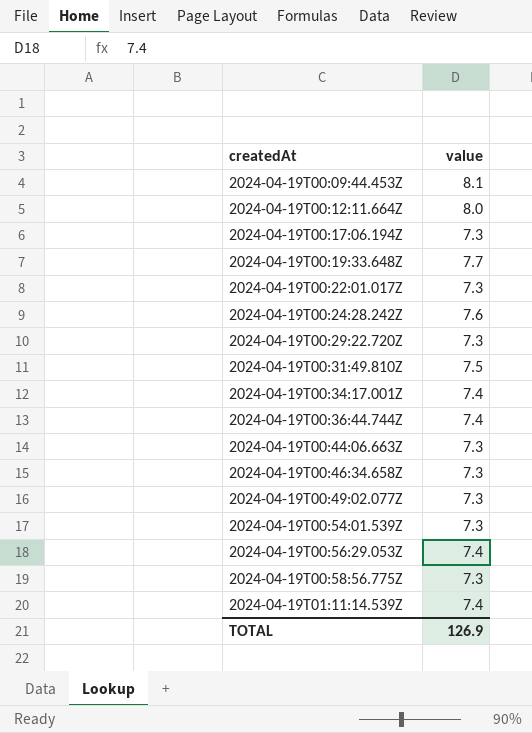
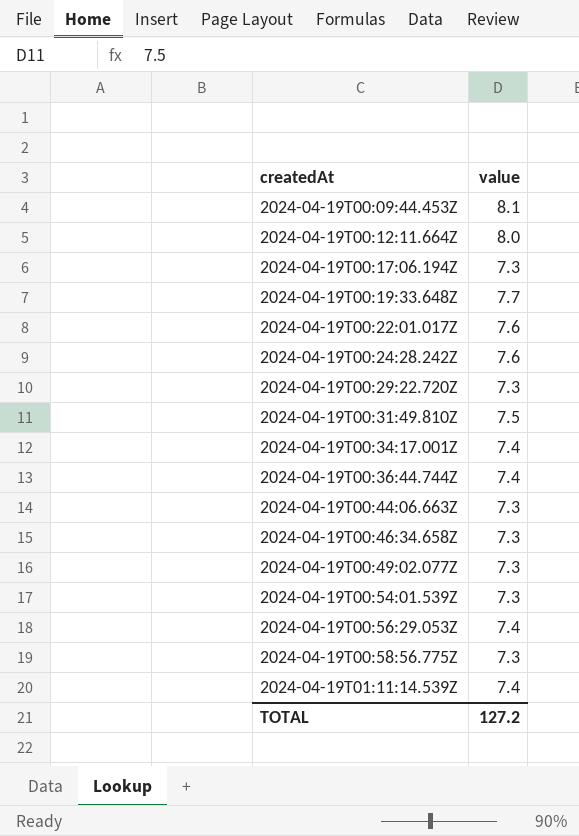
2024-04-19T00:22:01.017Z | value: 7.3 -> 7.6
TOTAL | value: 126.9 -> 127.2

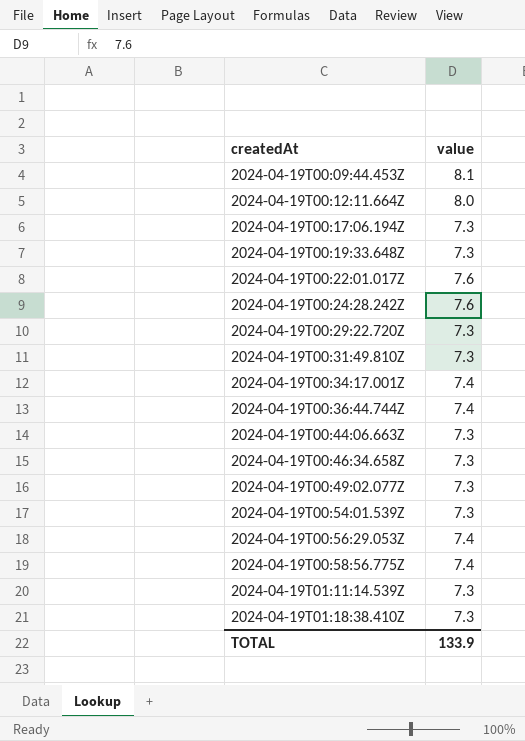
2024-04-19T00:19:33.648Z | value: 7.7 -> 7.3
2024-04-19T00:31:49.810Z | value: 7.5 -> 7.3
2024-04-19T00:58:56.775Z | value: 7.3 -> 7.4
2024-04-19T01:11:14.539Z | value: 7.4 -> 7.3
row 2024-04-19T01:18:38.410Z: none -> 7.3
TOTAL | value: 127.2 -> 133.9

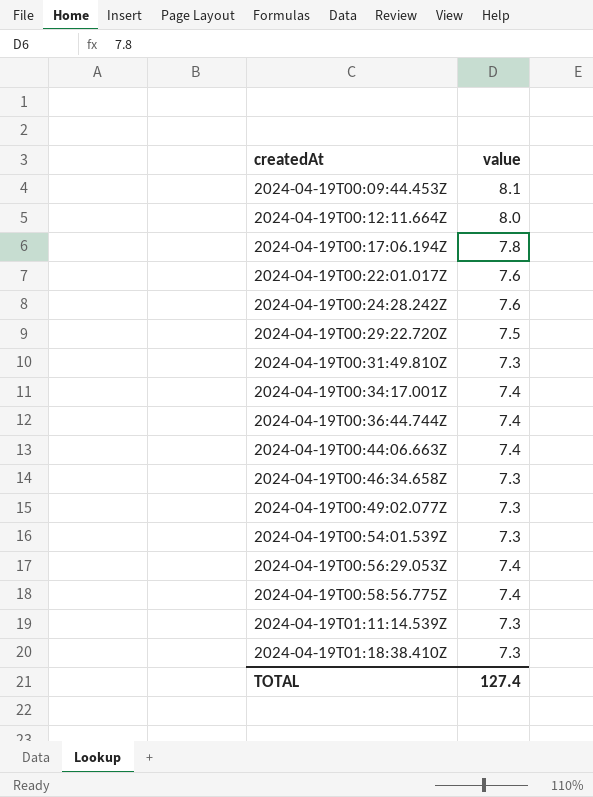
row 2024-04-19T00:19:33.648Z: 7.3 -> none
2024-04-19T00:17:06.194Z | value: 7.3 -> 7.8
2024-04-19T00:29:22.720Z | value: 7.3 -> 7.5
2024-04-19T00:44:06.663Z | value: 7.3 -> 7.4
TOTAL | value: 133.9 -> 127.4

